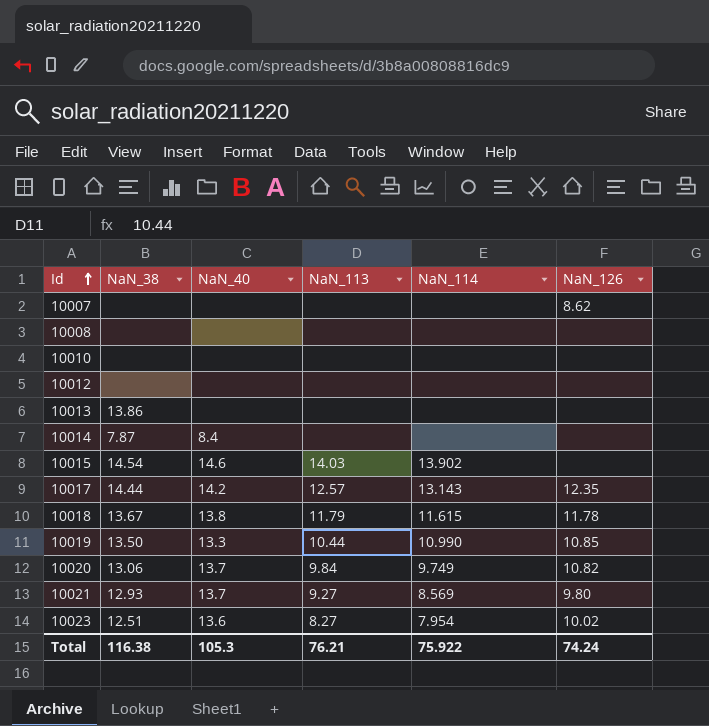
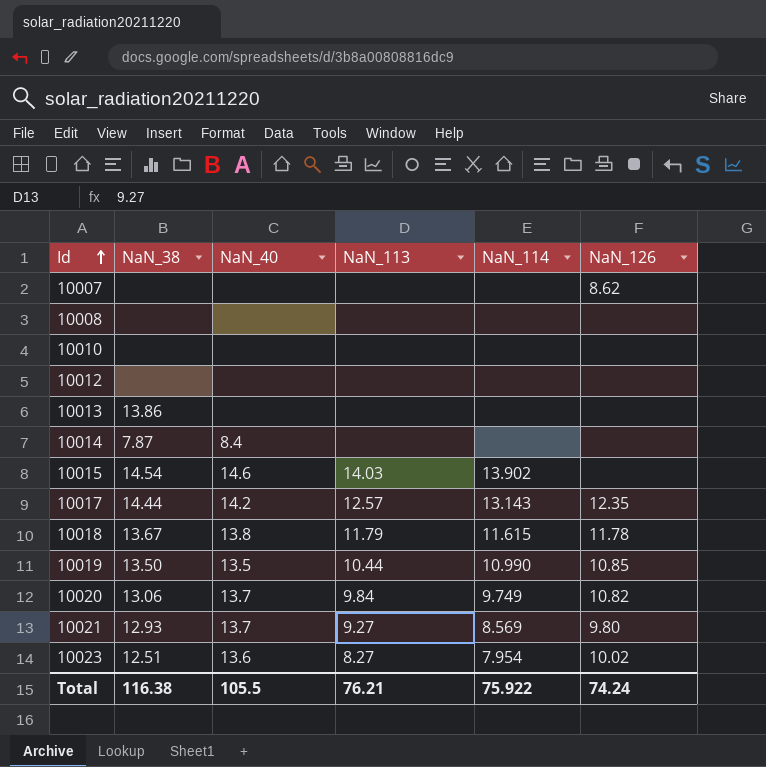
10019 | NaN_40: 13.3 -> 13.5
Total | NaN_40: 105.3 -> 105.5

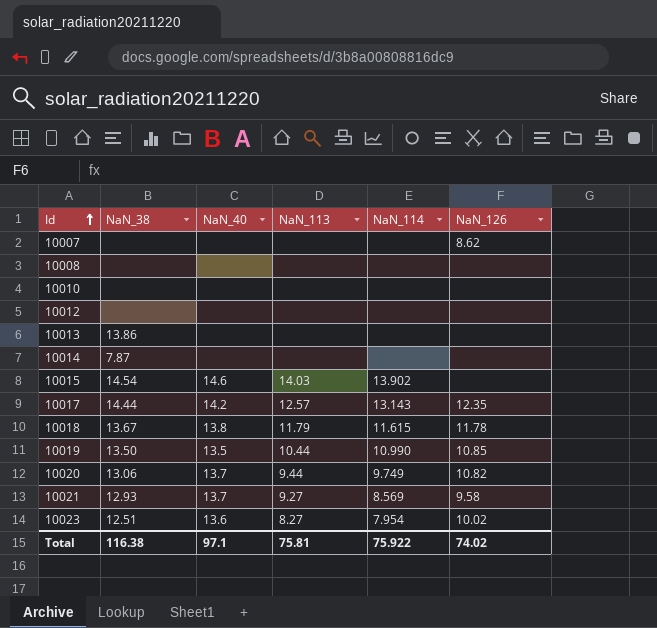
10014 | NaN_40: 8.4 -> none
10020 | NaN_113: 9.84 -> 9.44
10021 | NaN_126: 9.80 -> 9.58
Total | NaN_40: 105.5 -> 97.1
Total | NaN_113: 76.21 -> 75.81
Total | NaN_126: 74.24 -> 74.02

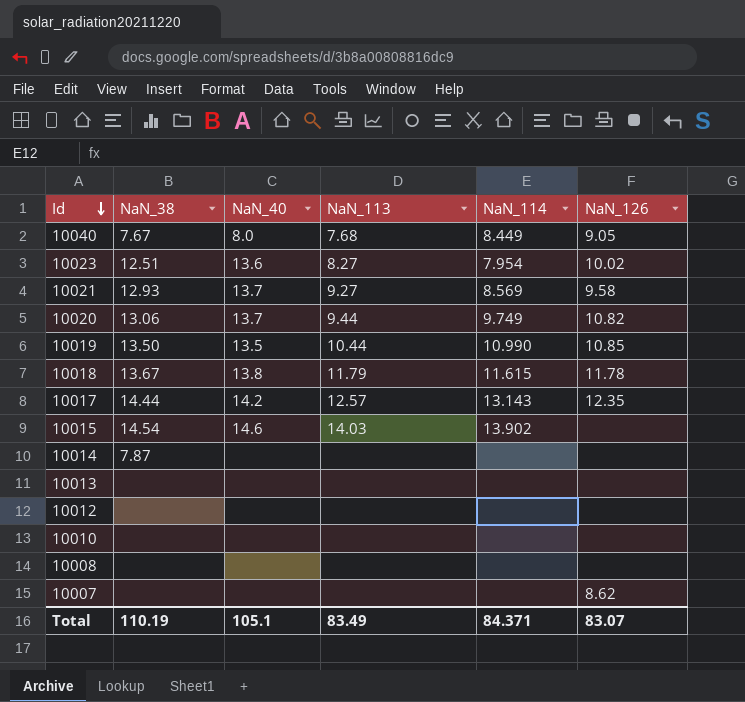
row order: Id ascending -> Id descending
row 10040: none -> 7.67 | 8.0 | 7.68 | 8.449 | 9.05
10013 | NaN_38: 13.86 -> none
Total | NaN_38: 116.38 -> 110.19
Total | NaN_40: 97.1 -> 105.1
Total | NaN_113: 75.81 -> 83.49
Total | NaN_114: 75.922 -> 84.371
Total | NaN_126: 74.02 -> 83.07

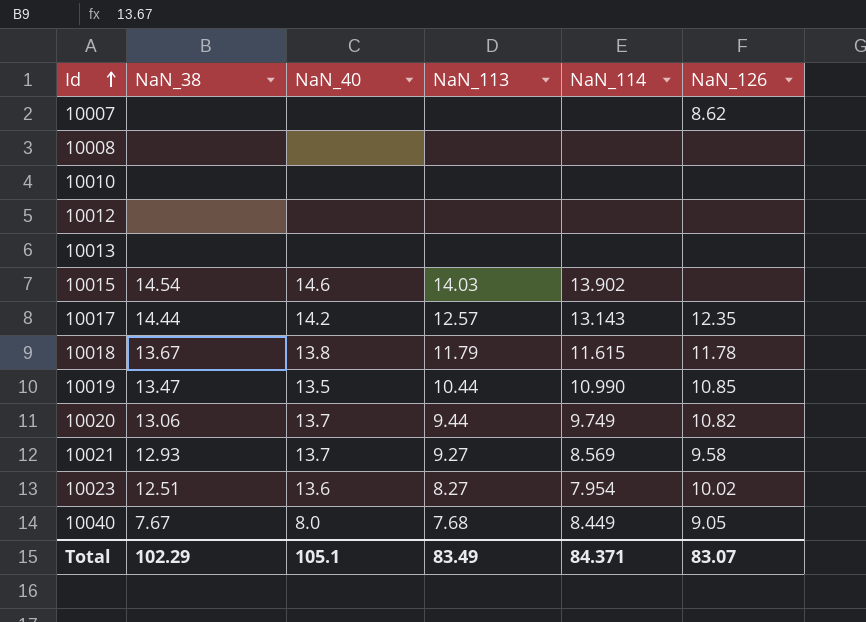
row order: Id descending -> Id ascending
row 10014: 7.87 | none | none | none | none -> none
10019 | NaN_38: 13.50 -> 13.47
Total | NaN_38: 110.19 -> 102.29

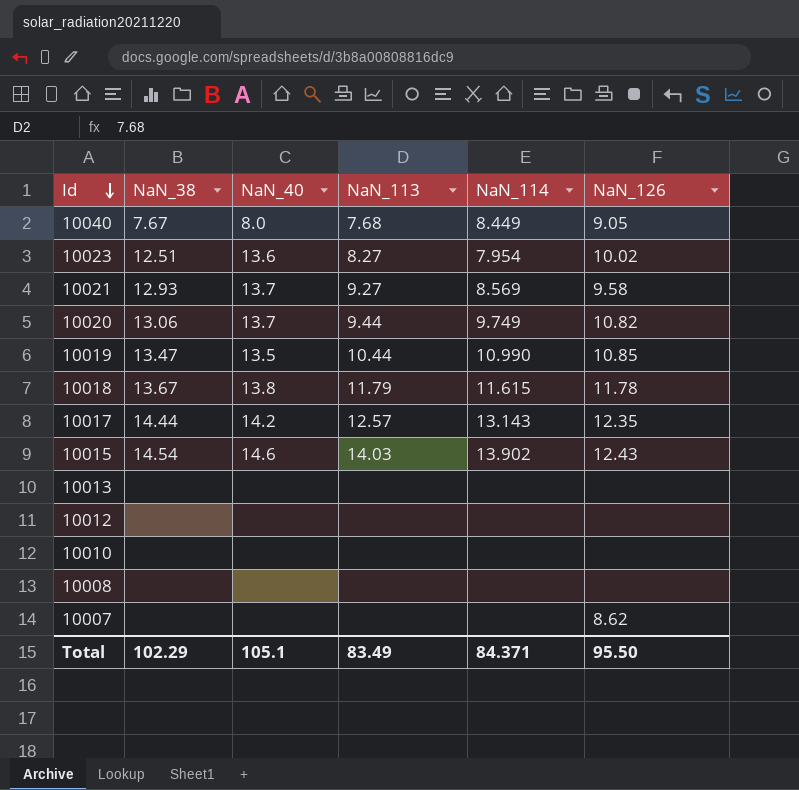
row order: Id ascending -> Id descending
10015 | NaN_126: none -> 12.43
Total | NaN_126: 83.07 -> 95.50

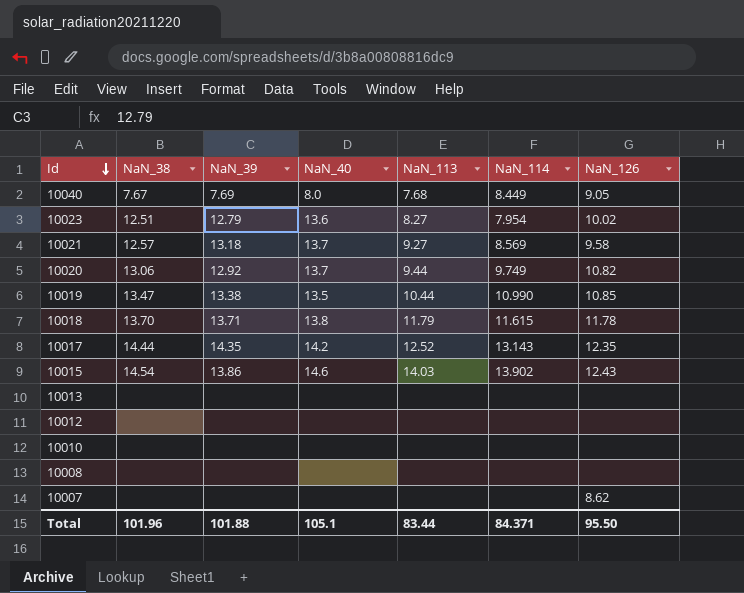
column NaN_39 | position: none -> 3
10021 | NaN_38: 12.93 -> 12.57
10018 | NaN_38: 13.67 -> 13.70
10017 | NaN_113: 12.57 -> 12.52
Total | NaN_38: 102.29 -> 101.96
Total | NaN_113: 83.49 -> 83.44

